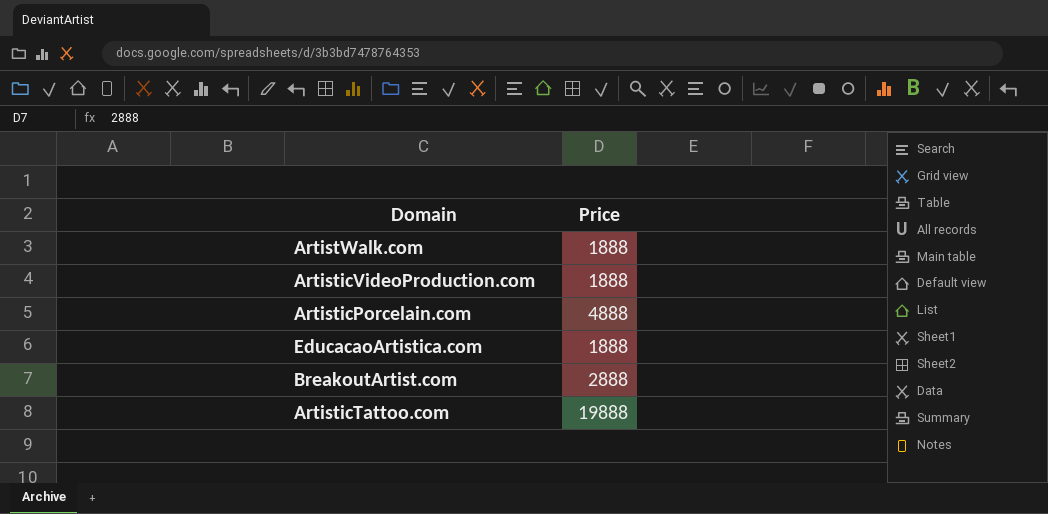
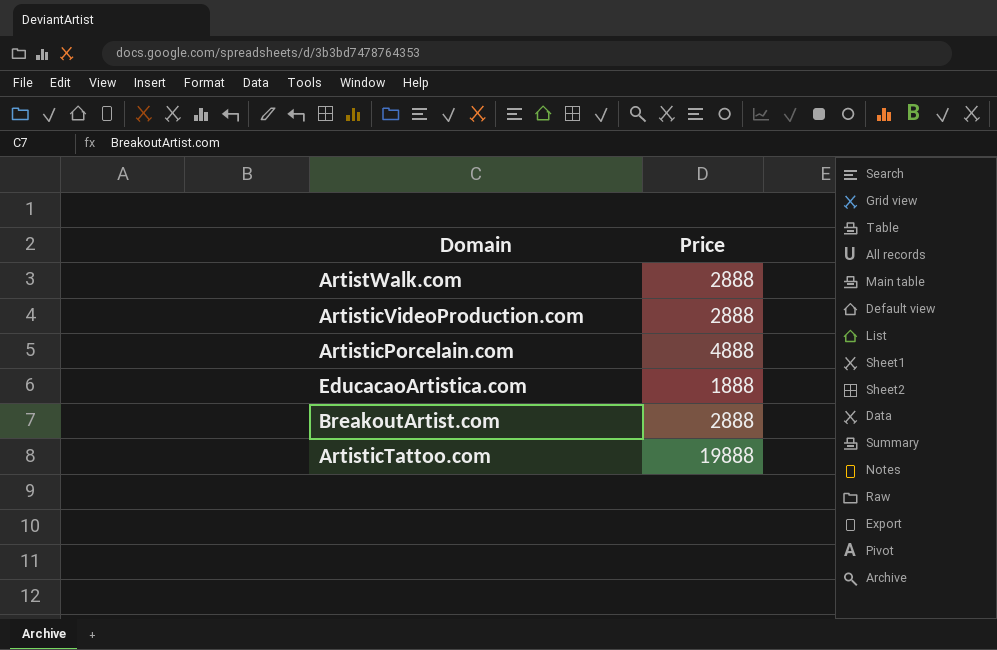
ArtistWalk.com | Price: 1888 -> 2888
ArtisticVideoProduction.com | Price: 1888 -> 2888

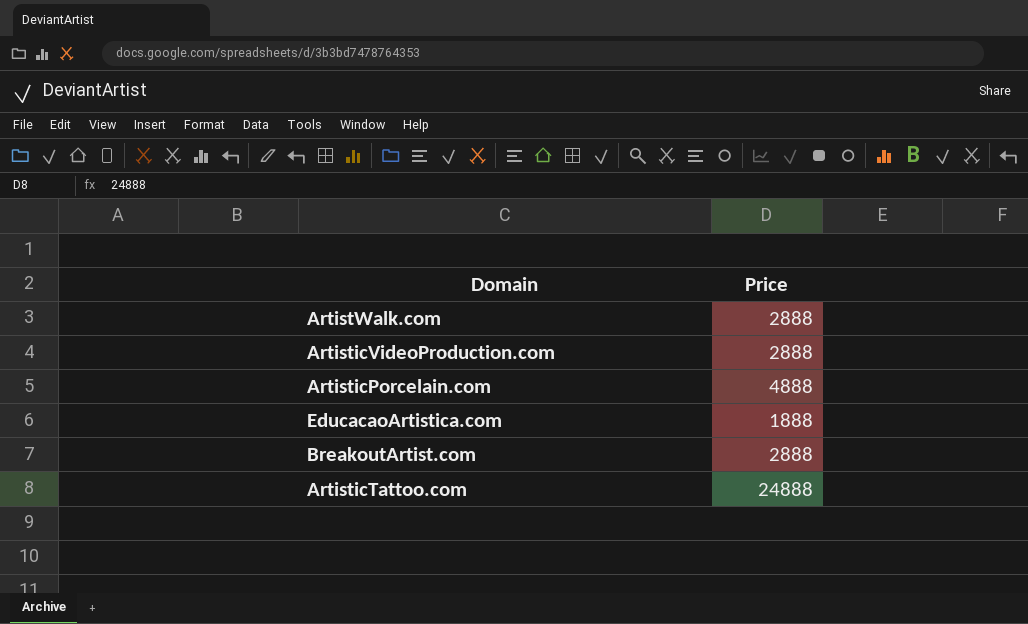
ArtisticTattoo.com | Price: 19888 -> 24888

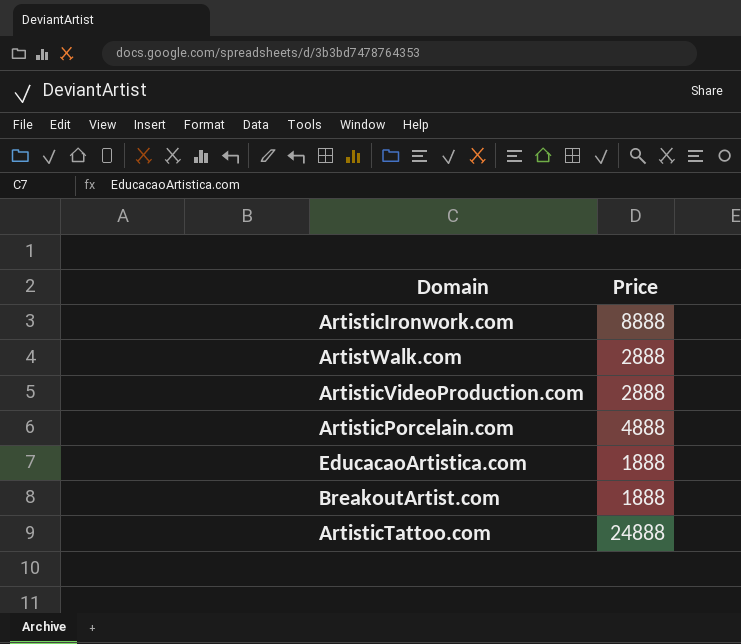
row ArtisticIronwork.com: none -> 8888
BreakoutArtist.com | Price: 2888 -> 1888

